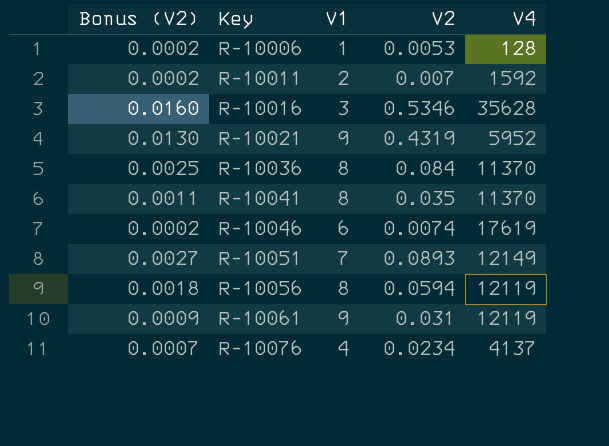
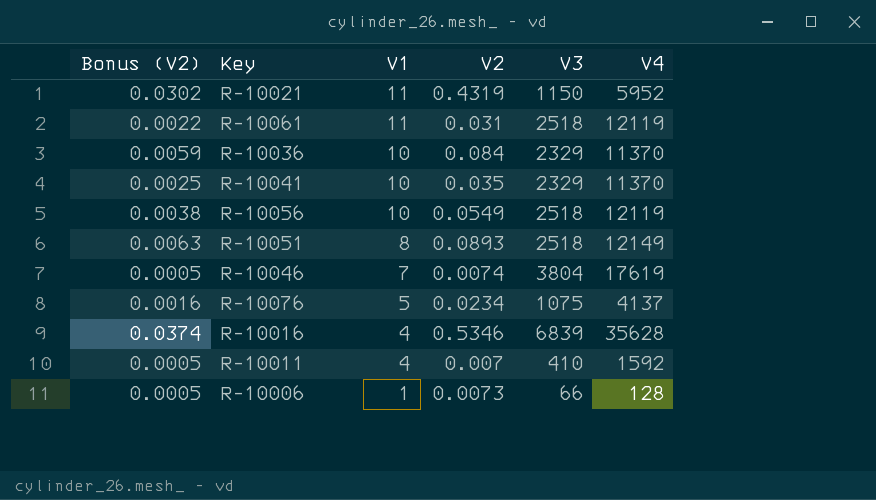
row order: Key ascending -> V1 descending
column Bonus (V2) | formula: [V2] * 0.03 -> [V2] * 0.07
column V3 | position: none -> 5
R-10021 | V1: 9 -> 11
R-10061 | V1: 9 -> 11
R-10036 | V1: 8 -> 10
R-10041 | V1: 8 -> 10
R-10056 | V1: 8 -> 10
R-10056 | V2: 0.0594 -> 0.0549
R-10051 | V1: 7 -> 8
R-10046 | V1: 6 -> 7
R-10076 | V1: 4 -> 5
R-10016 | V1: 3 -> 4
R-10011 | V1: 2 -> 4
R-10006 | V2: 0.0053 -> 0.0073

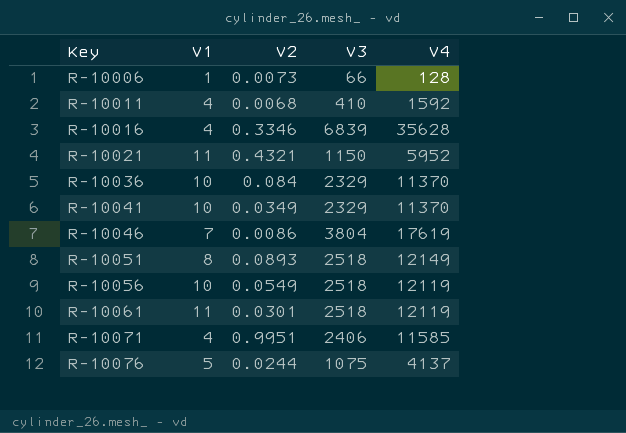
row order: V1 descending -> Key ascending
column Bonus (V2) | formula: [V2] * 0.07 -> none
R-10011 | V2: 0.007 -> 0.0068
R-10016 | V2: 0.5346 -> 0.3346
R-10021 | V2: 0.4319 -> 0.4321
R-10041 | V2: 0.035 -> 0.0349
R-10046 | V2: 0.0074 -> 0.0086
R-10061 | V2: 0.031 -> 0.0301
row R-10071: none -> 4 | 0.9951 | 2406 | 11585
R-10076 | V2: 0.0234 -> 0.0244

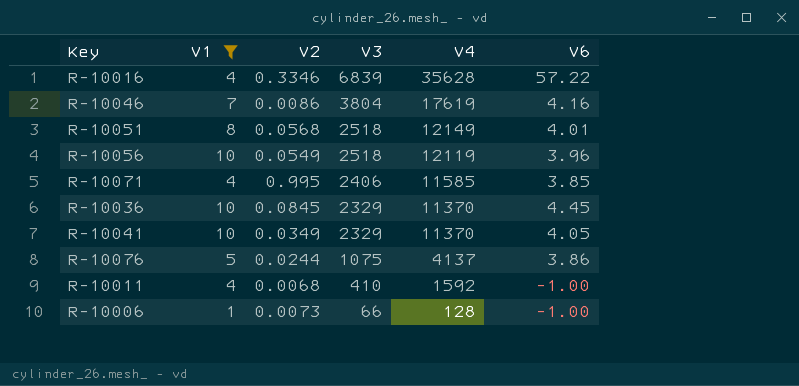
filter: none -> V1 != 11
row order: Key ascending -> V3 descending
column V6 | position: none -> 6
R-10051 | V2: 0.0893 -> 0.0568
R-10071 | V2: 0.9951 -> 0.995
R-10036 | V2: 0.084 -> 0.0845

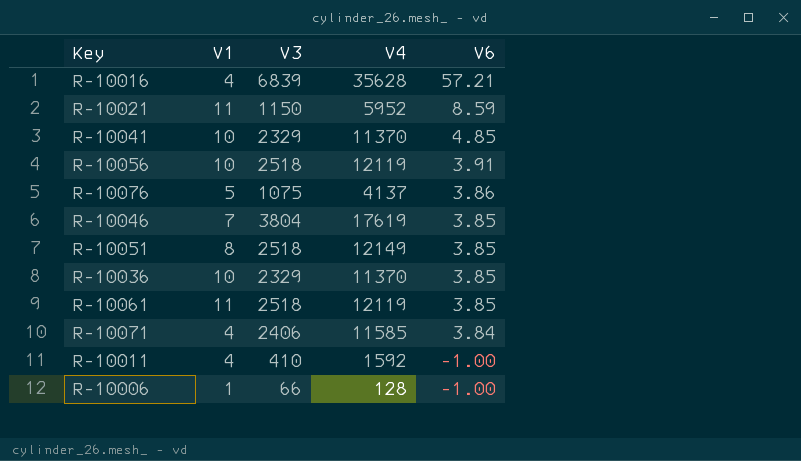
filter: V1 != 11 -> none
row order: V3 descending -> V6 descending
column V2 | position: 3 -> none
R-10016 | V6: 57.22 -> 57.21
R-10041 | V6: 4.05 -> 4.85
R-10056 | V6: 3.96 -> 3.91
R-10046 | V6: 4.16 -> 3.85
R-10051 | V6: 4.01 -> 3.85
R-10036 | V6: 4.45 -> 3.85
R-10071 | V6: 3.85 -> 3.84

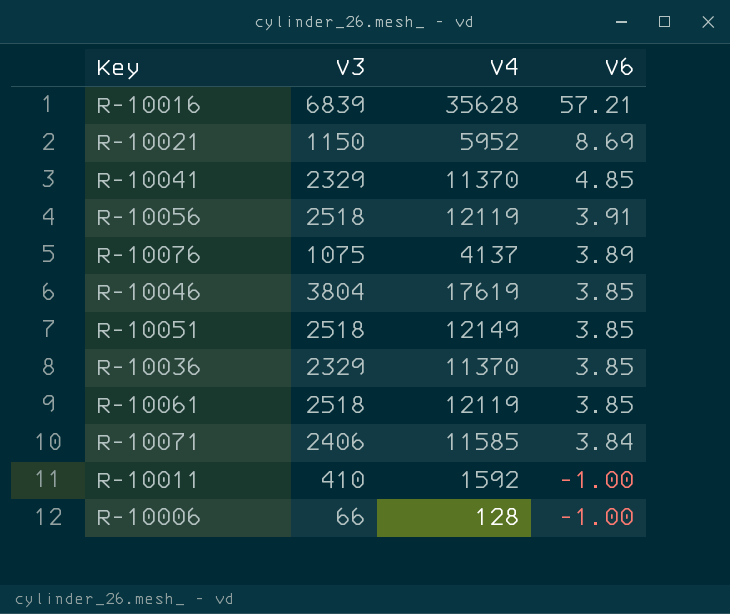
column V1 | position: 2 -> none
R-10021 | V6: 8.59 -> 8.69
R-10076 | V6: 3.86 -> 3.89

